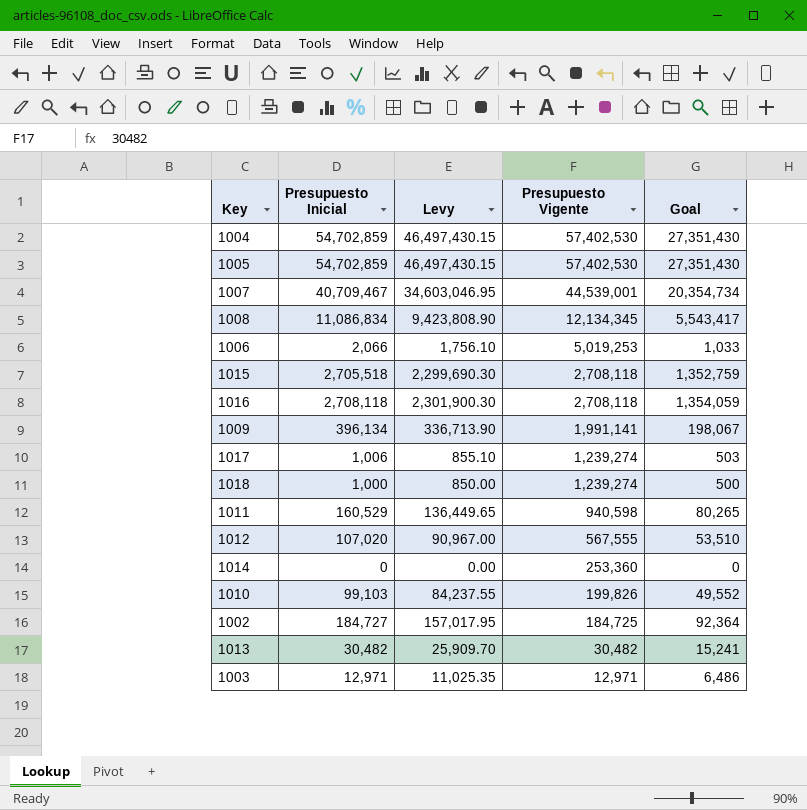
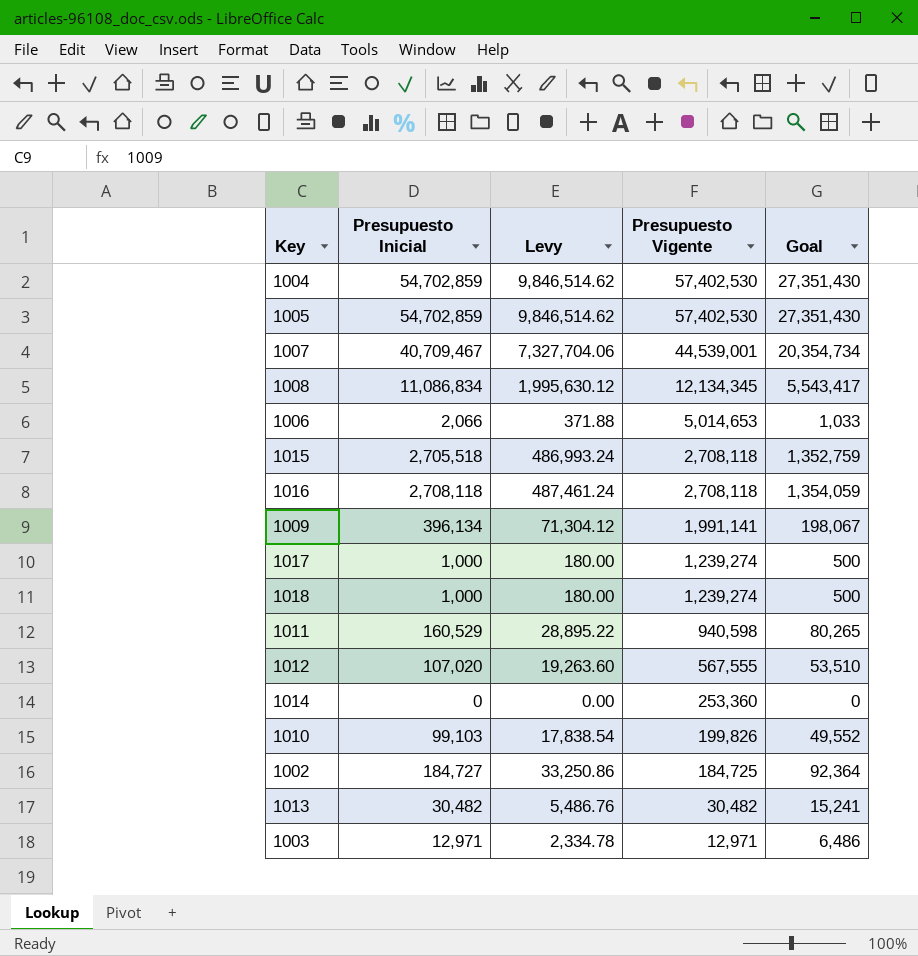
column Levy | formula: [Presupuesto Inicial] * 0.85 -> [Presupuesto Inicial] * 0.18
1006 | Presupuesto Vigente: 5,019,253 -> 5,014,653
1017 | Presupuesto Inicial: 1,006 -> 1,000
1017 | Goal: 503 -> 500

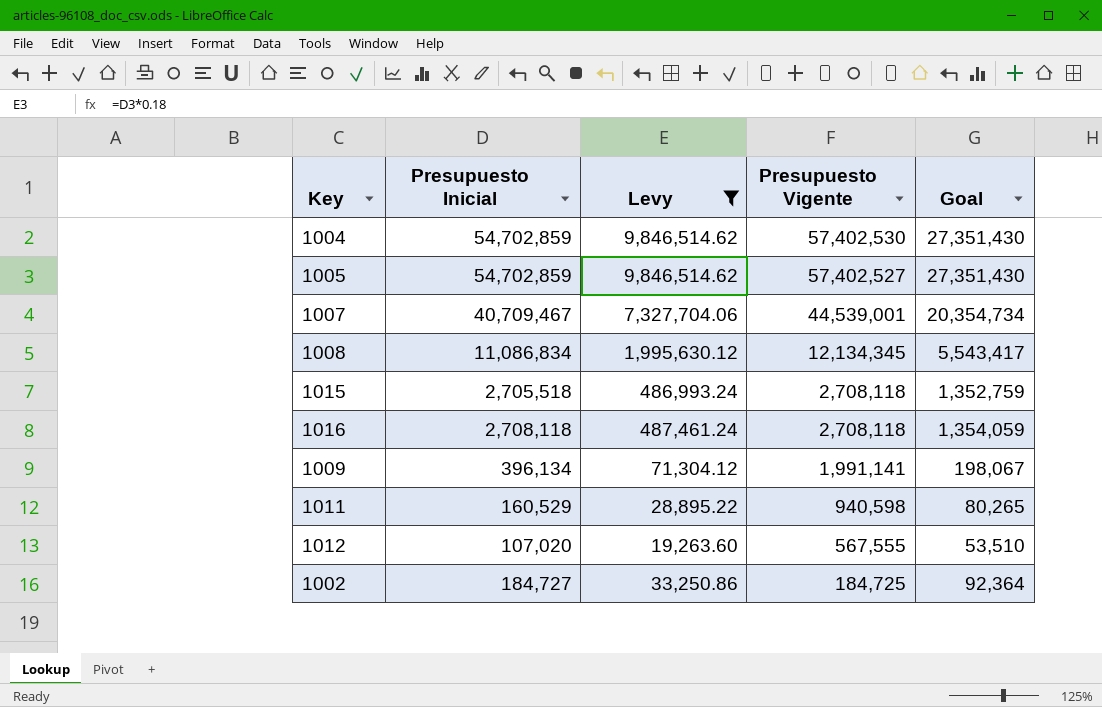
filter: none -> Levy >= 19,263.60
1005 | Presupuesto Vigente: 57,402,530 -> 57,402,527

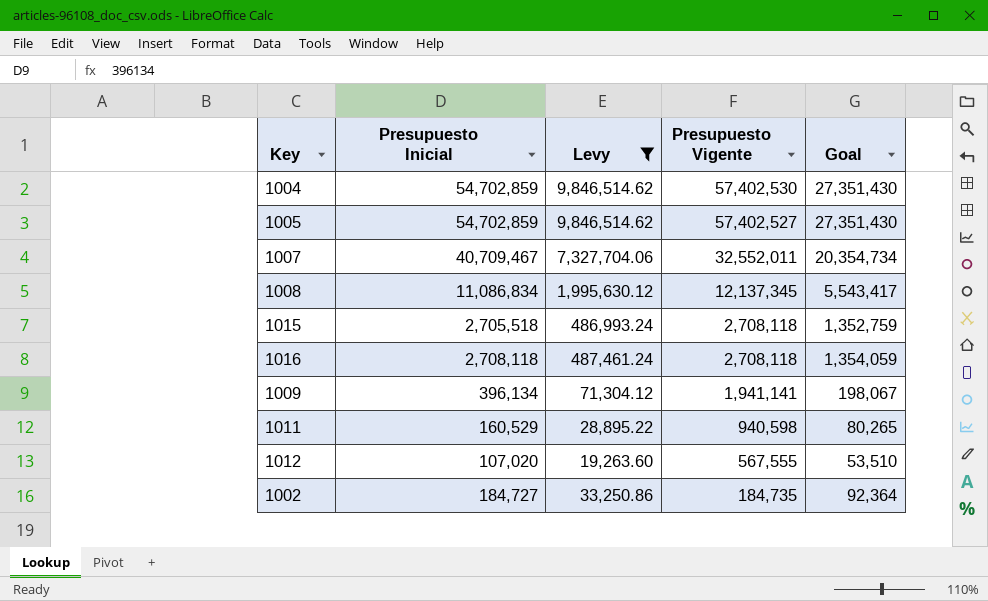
1007 | Presupuesto Vigente: 44,539,001 -> 32,552,011
1008 | Presupuesto Vigente: 12,134,345 -> 12,137,345
1009 | Presupuesto Vigente: 1,991,141 -> 1,941,141
1002 | Presupuesto Vigente: 184,725 -> 184,735

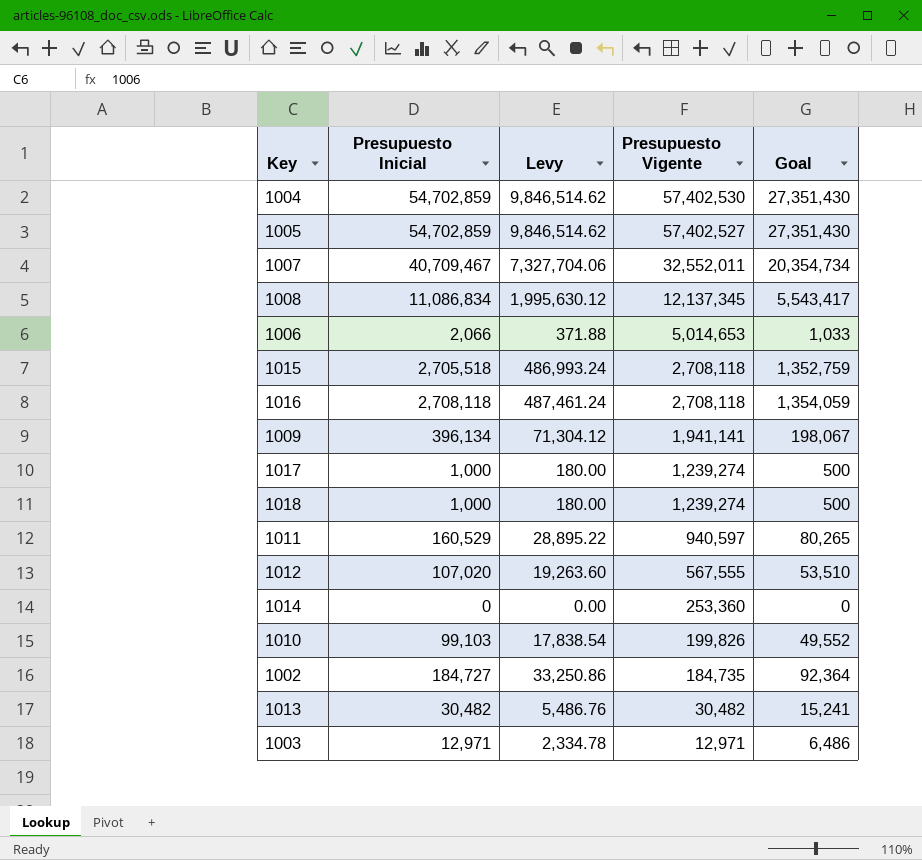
filter: Levy >= 19,263.60 -> none
1011 | Presupuesto Vigente: 940,598 -> 940,597

